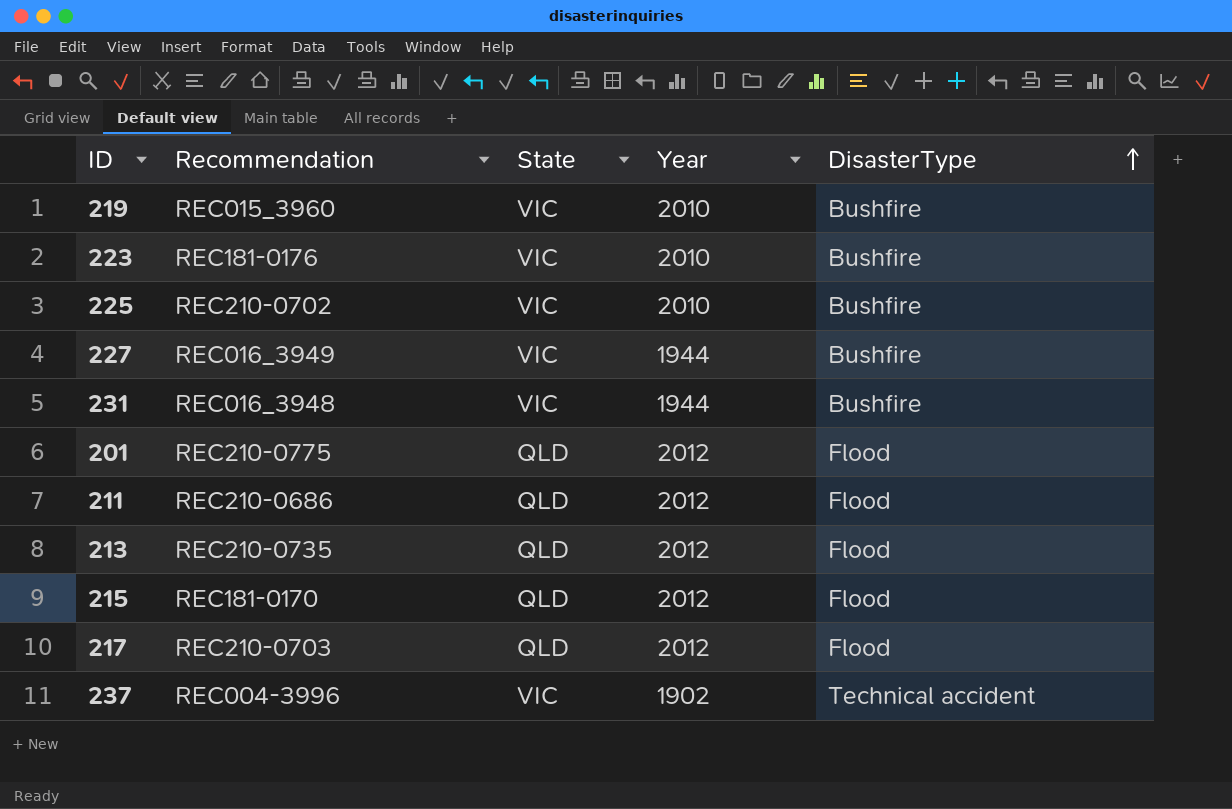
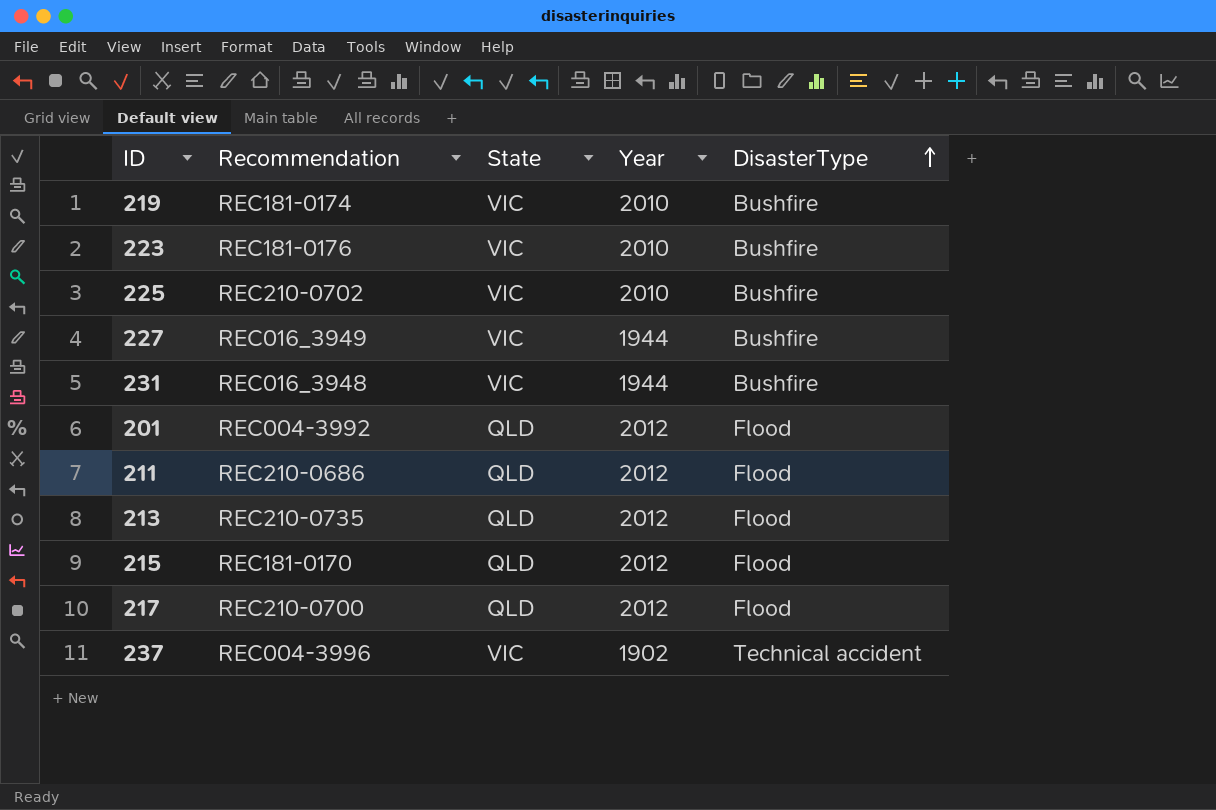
219 | Recommendation: REC015_3960 -> REC181-0174
201 | Recommendation: REC210-0775 -> REC004-3992
217 | Recommendation: REC210-0703 -> REC210-0700

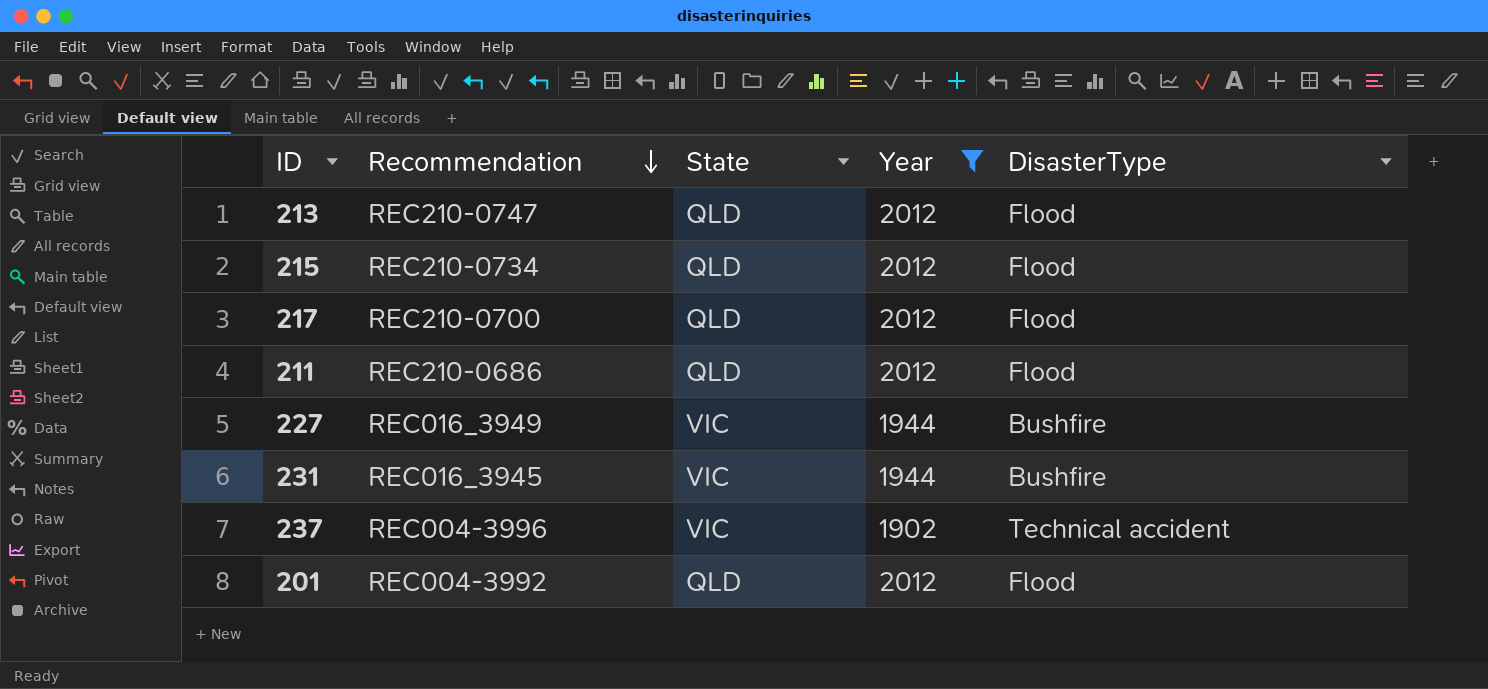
filter: none -> Year != 2010
row order: DisasterType ascending -> Recommendation descending
213 | Recommendation: REC210-0735 -> REC210-0747
215 | Recommendation: REC181-0170 -> REC210-0734
231 | Recommendation: REC016_3948 -> REC016_3945

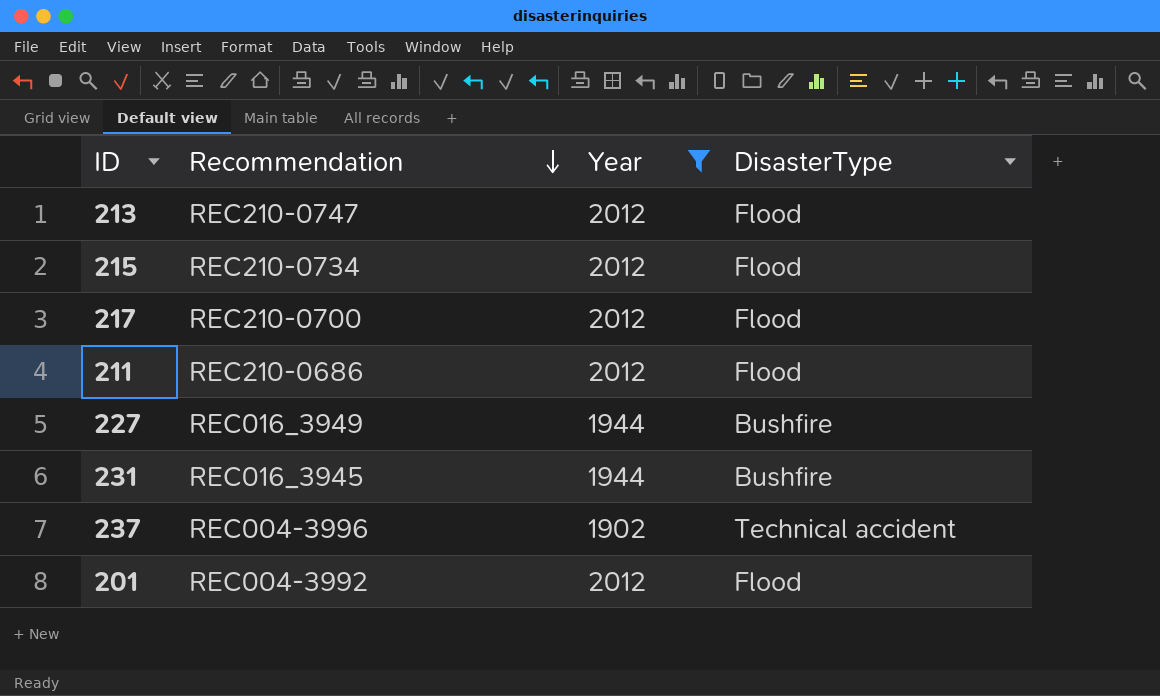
column State | position: 3 -> none

